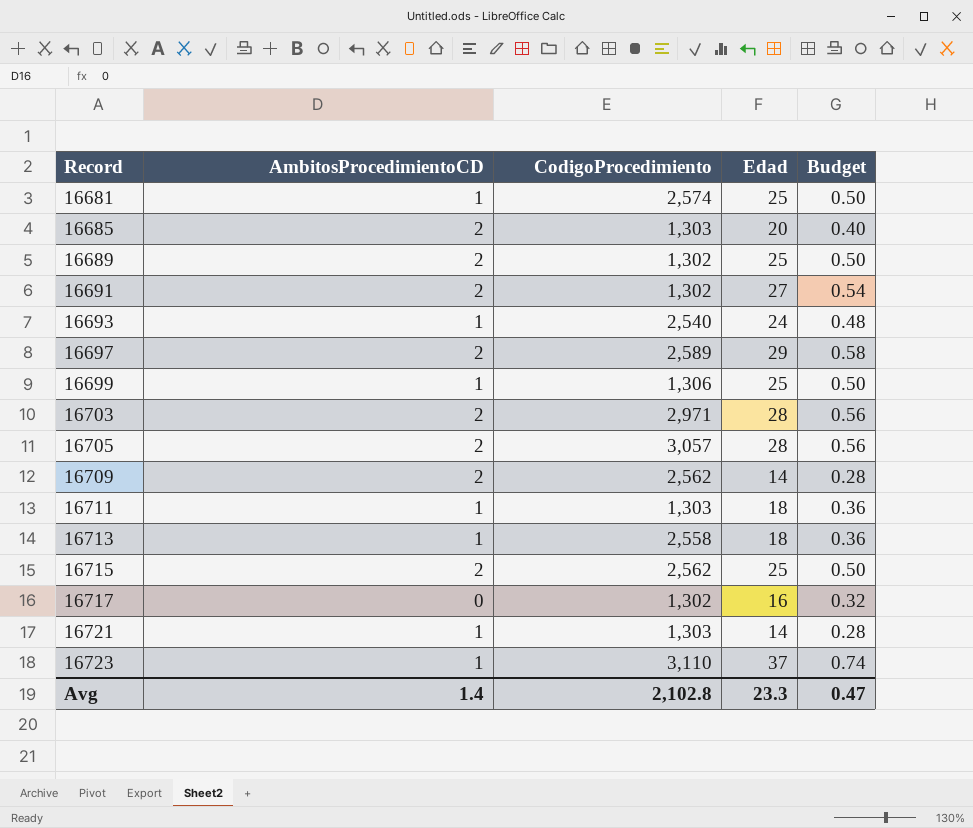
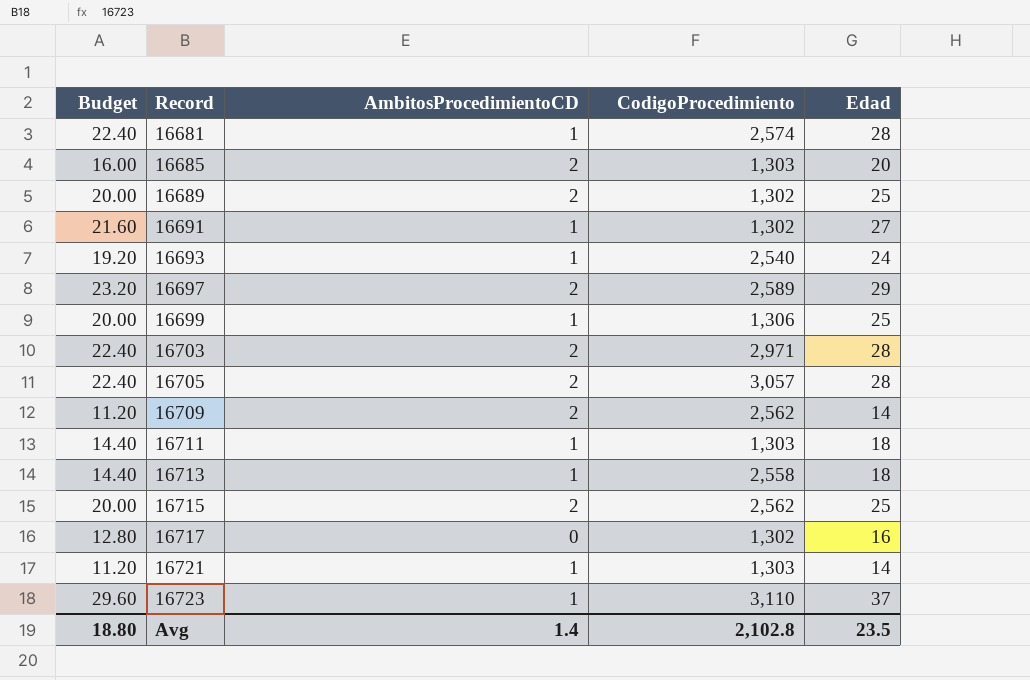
column Budget | formula: [Edad] * 0.02 -> [Edad] * 0.8
column Budget | position: 5 -> 1
16681 | Edad: 25 -> 28
16691 | AmbitosProcedimientoCD: 2 -> 1
Avg | Budget: 0.47 -> 18.80
Avg | Edad: 23.3 -> 23.5

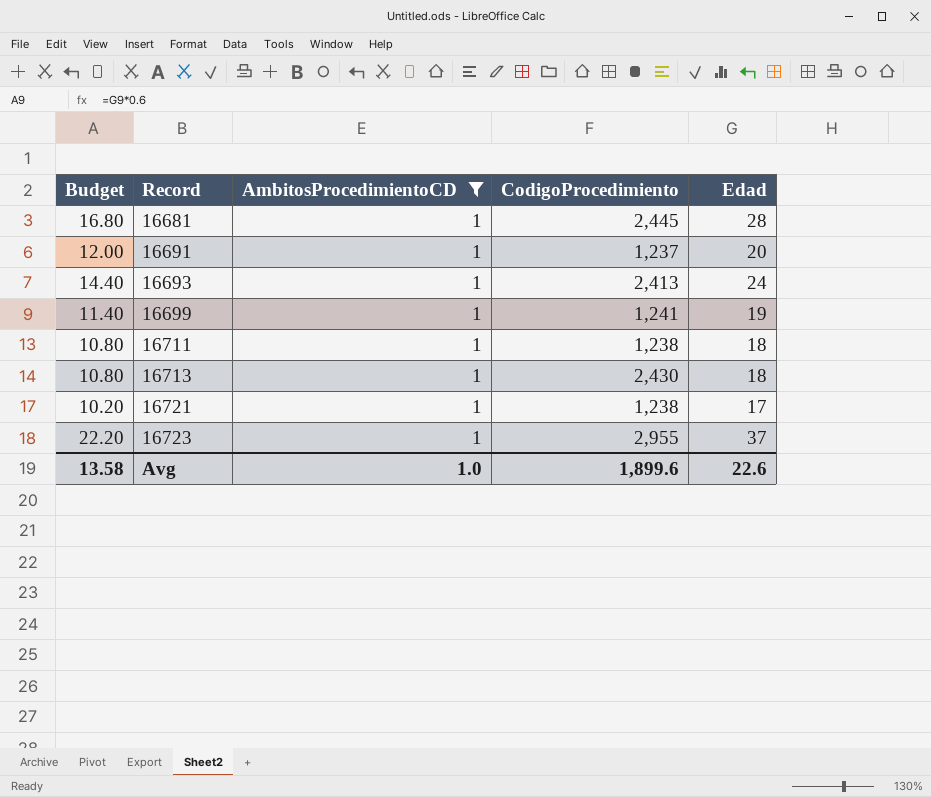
filter: none -> AmbitosProcedimientoCD = 1
column Budget | formula: [Edad] * 0.8 -> [Edad] * 0.6
16681 | CodigoProcedimiento: 2,574 -> 2,445
16691 | CodigoProcedimiento: 1,302 -> 1,237
16691 | Edad: 27 -> 20
16693 | CodigoProcedimiento: 2,540 -> 2,413
16699 | CodigoProcedimiento: 1,306 -> 1,241
16699 | Edad: 25 -> 19
16711 | CodigoProcedimiento: 1,303 -> 1,238
16713 | CodigoProcedimiento: 2,558 -> 2,430
16721 | CodigoProcedimiento: 1,303 -> 1,238
16721 | Edad: 14 -> 17
16723 | CodigoProcedimiento: 3,110 -> 2,955
Avg | Budget: 18.80 -> 13.58
Avg | AmbitosProcedimientoCD: 1.4 -> 1.0
Avg | CodigoProcedimiento: 2,102.8 -> 1,899.6
Avg | Edad: 23.5 -> 22.6

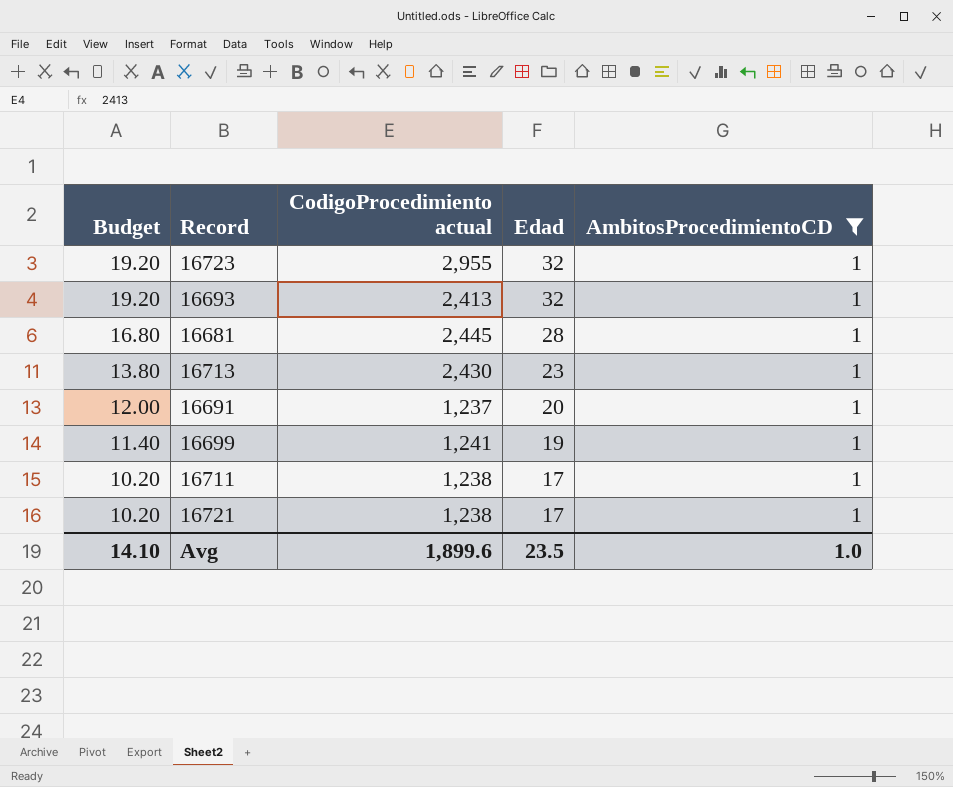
row order: Record ascending -> Budget descending
column name: CodigoProcedimiento -> CodigoProcedimiento actual
column AmbitosProcedimientoCD | position: 3 -> 5
16723 | Budget: 22.20 -> 19.20
16723 | Edad: 37 -> 32
16693 | Budget: 14.40 -> 19.20
16693 | Edad: 24 -> 32
16713 | Budget: 10.80 -> 13.80
16713 | Edad: 18 -> 23
16711 | Budget: 10.80 -> 10.20
16711 | Edad: 18 -> 17
Avg | Budget: 13.58 -> 14.10
Avg | Edad: 22.6 -> 23.5

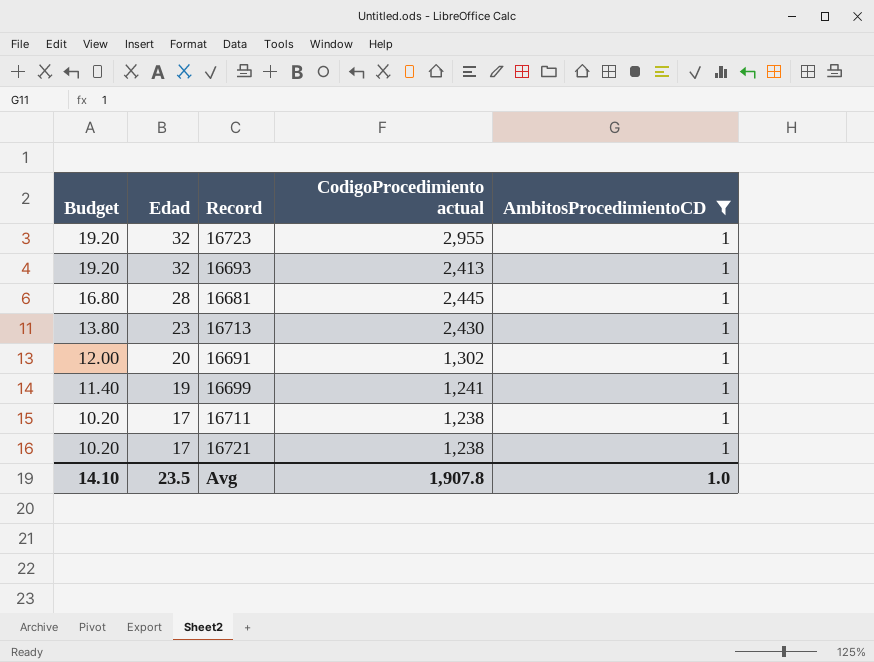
column Edad | position: 4 -> 2
16691 | CodigoProcedimiento actual: 1,237 -> 1,302
Avg | CodigoProcedimiento actual: 1,899.6 -> 1,907.8

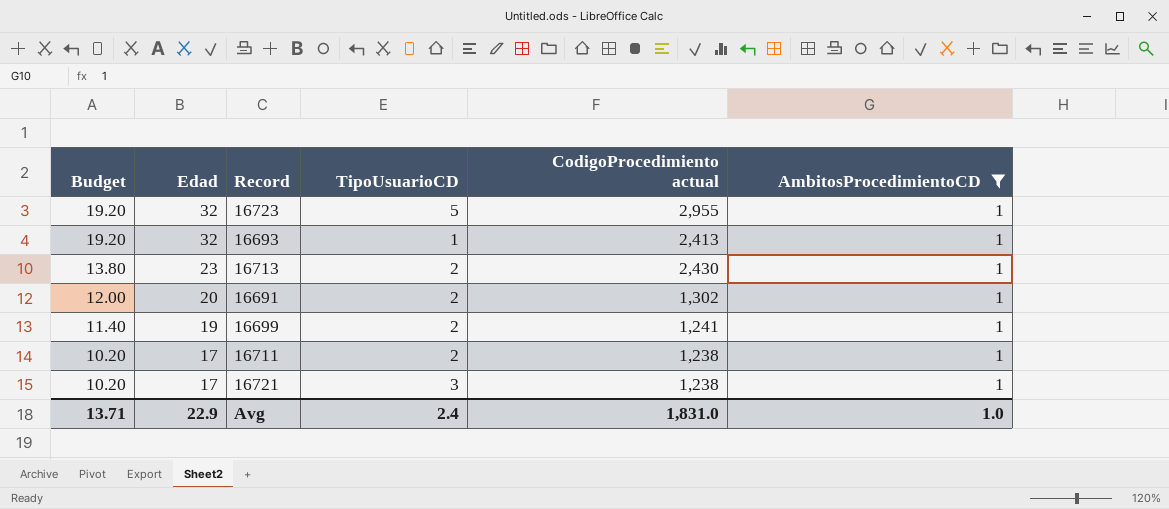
column TipoUsuarioCD | position: none -> 4
row 16681: 16.80 | 28 | 2,445 | 1 -> none
Avg | Budget: 14.10 -> 13.71
Avg | Edad: 23.5 -> 22.9
Avg | CodigoProcedimiento actual: 1,907.8 -> 1,831.0

